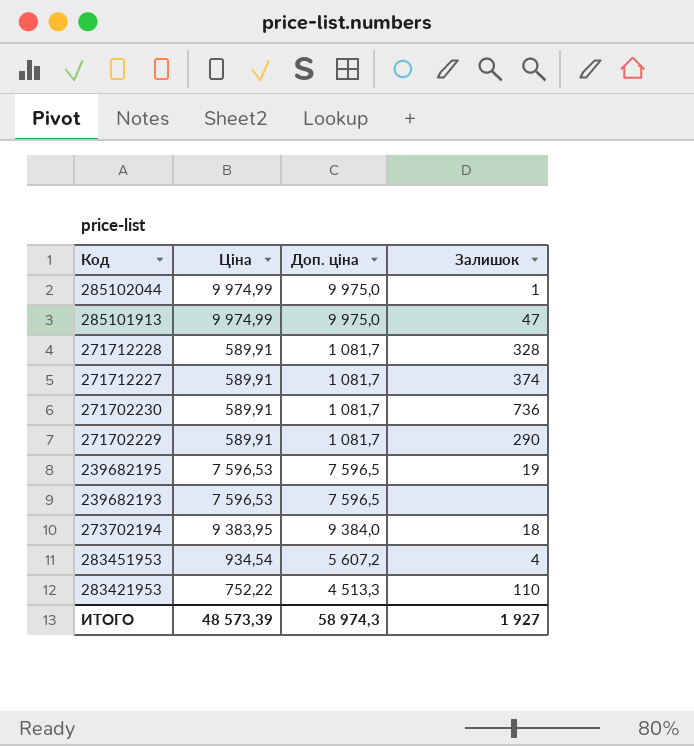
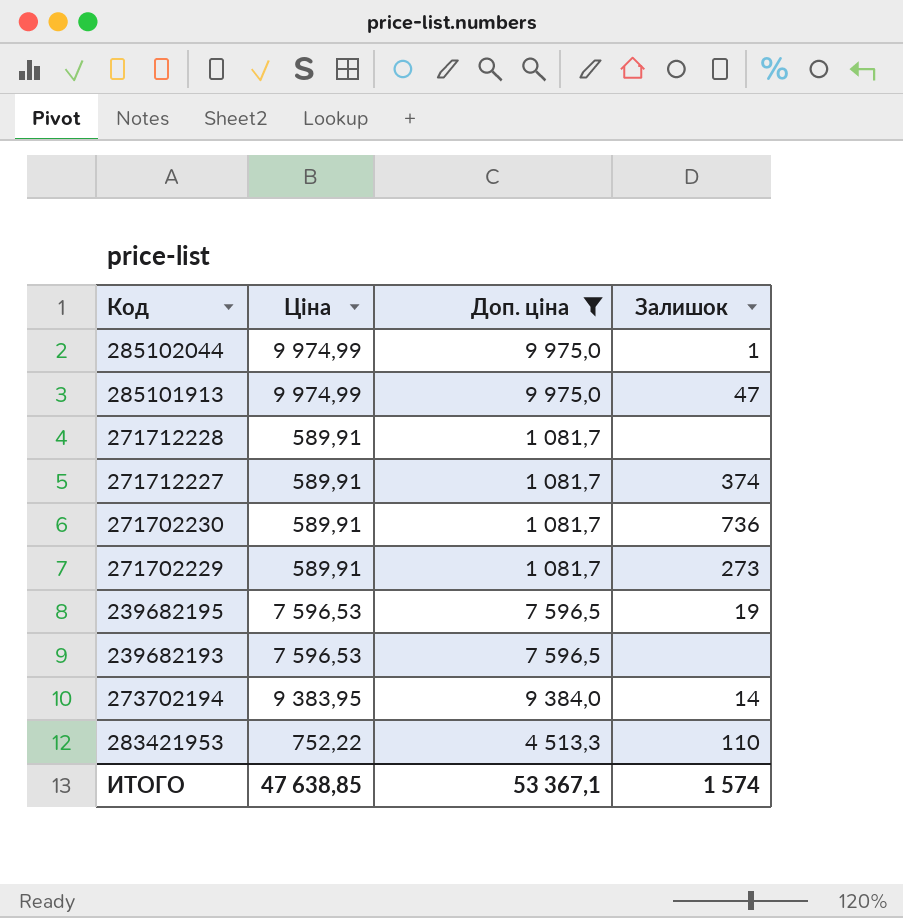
filter: none -> Доп. ціна != 5 607,2
271712228 | Залишок: 328 -> none
271702229 | Залишок: 290 -> 273
273702194 | Залишок: 18 -> 14
ИТОГО | Ціна: 48 573,39 -> 47 638,85
ИТОГО | Доп. ціна: 58 974,3 -> 53 367,1
ИТОГО | Залишок: 1 927 -> 1 574

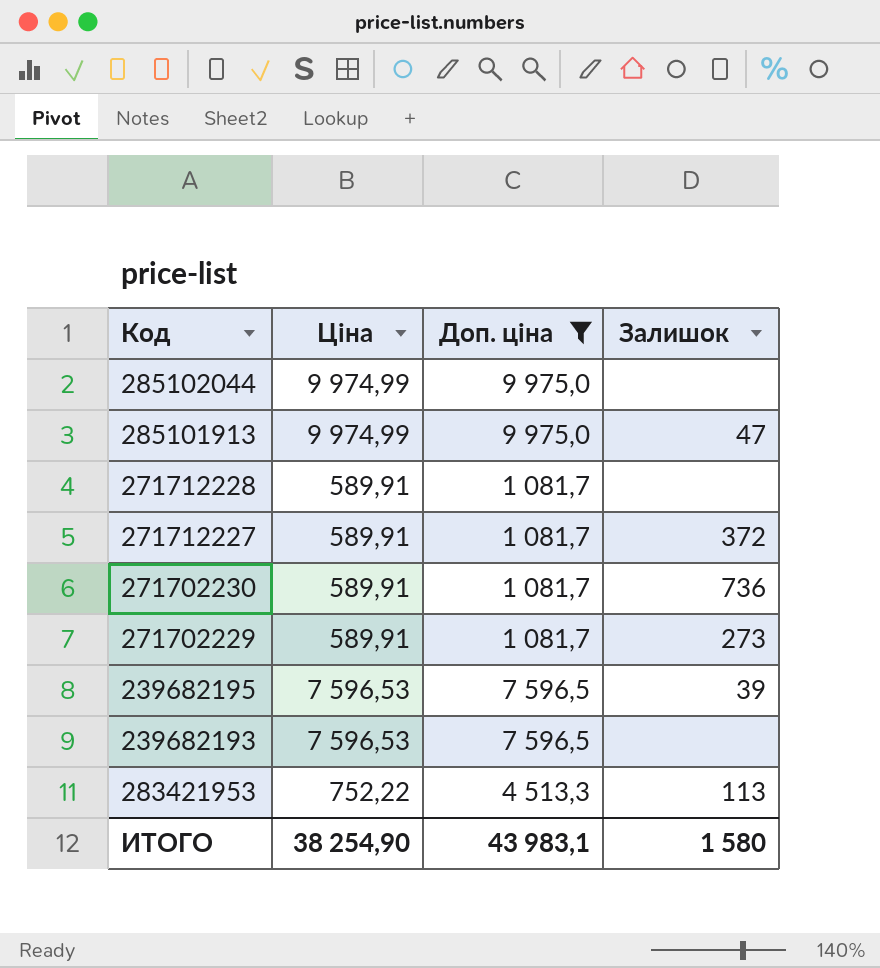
row 273702194: 9 383,95 | 9 384,0 | 14 -> none
285102044 | Залишок: 1 -> none
271712227 | Залишок: 374 -> 372
239682195 | Залишок: 19 -> 39
283421953 | Залишок: 110 -> 113
ИТОГО | Ціна: 47 638,85 -> 38 254,90
ИТОГО | Доп. ціна: 53 367,1 -> 43 983,1
ИТОГО | Залишок: 1 574 -> 1 580

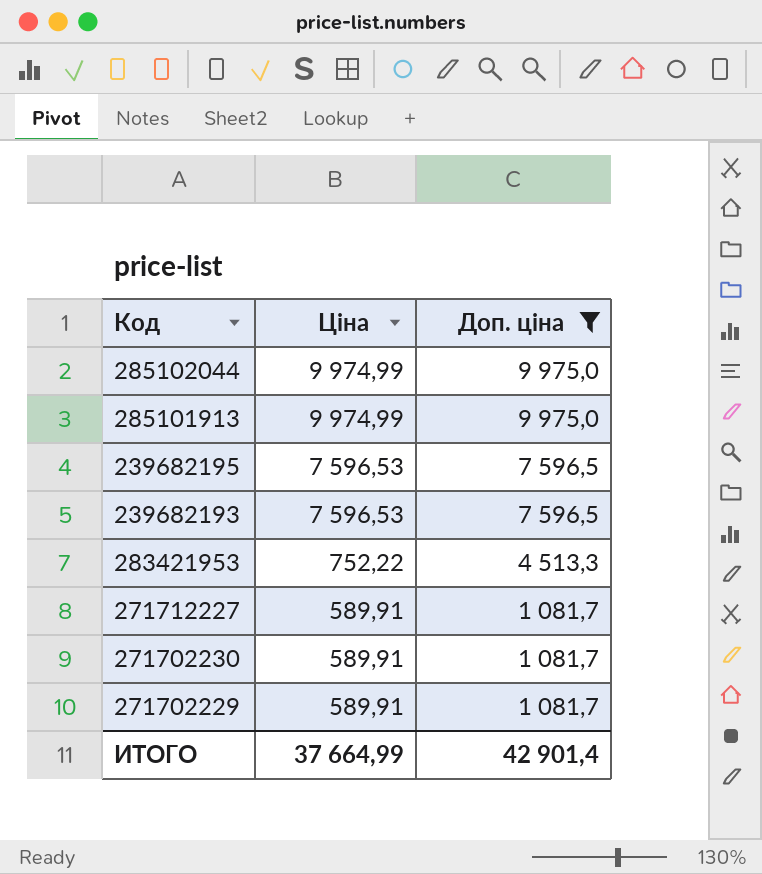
row order: none -> Ціна descending
column Залишок | position: 4 -> none
row 271712228: 589,91 | 1 081,7 | none -> none
ИТОГО | Ціна: 38 254,90 -> 37 664,99
ИТОГО | Доп. ціна: 43 983,1 -> 42 901,4

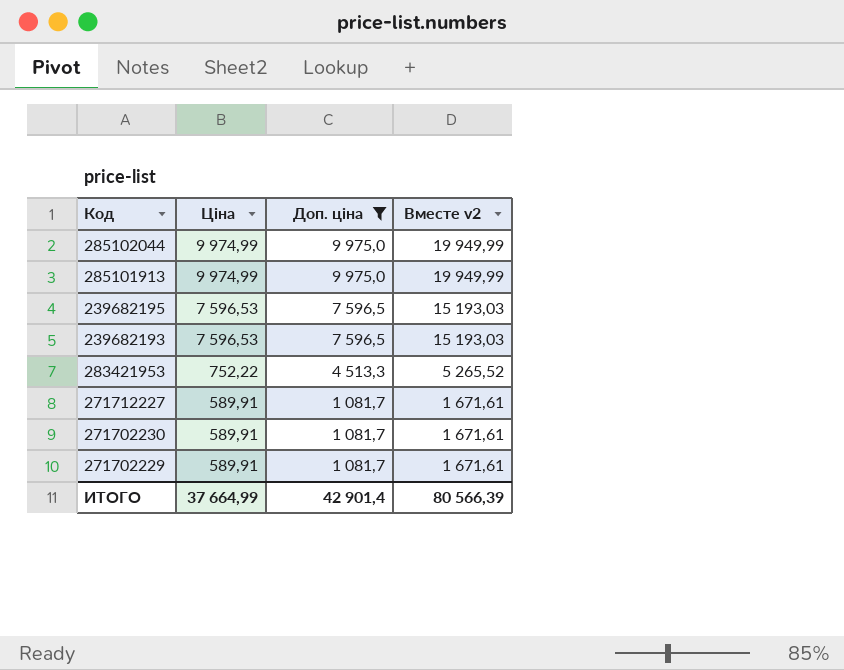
column Вместе v2 | formula: none -> [Ціна] + [Доп. ціна]

